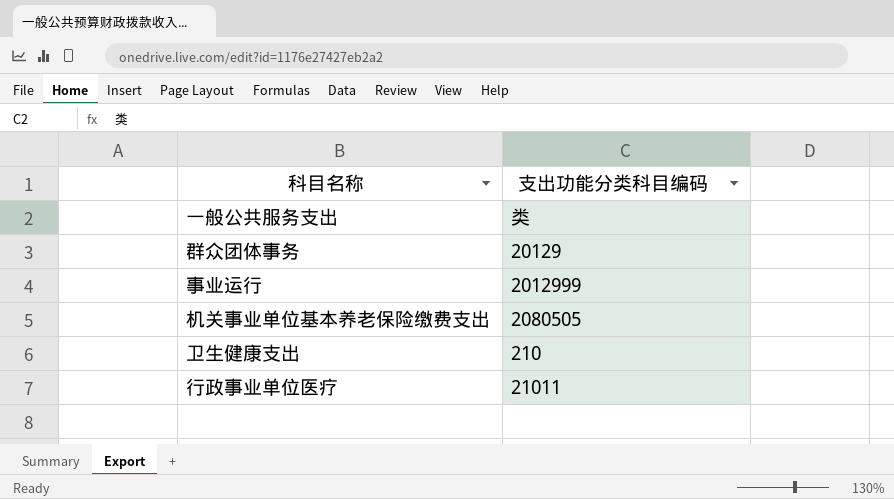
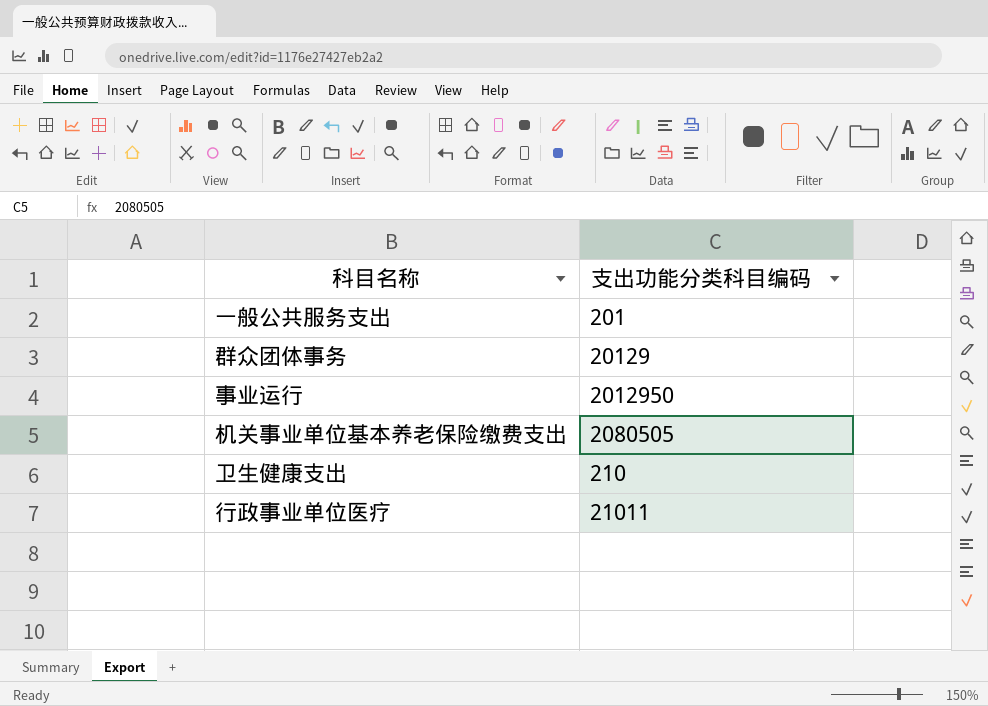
一般公共服务支出 | 支出功能分类科目编码: 类 -> 201
事业运行 | 支出功能分类科目编码: 2012999 -> 2012950

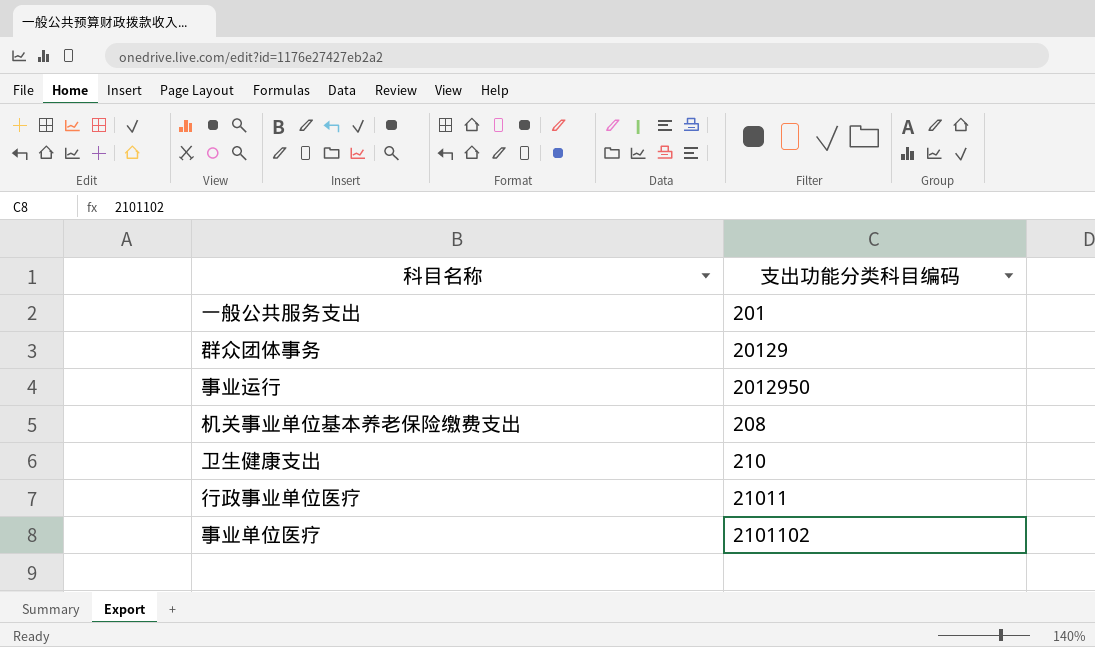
机关事业单位基本养老保险缴费支出 | 支出功能分类科目编码: 2080505 -> 208
row 事业单位医疗: none -> 2101102

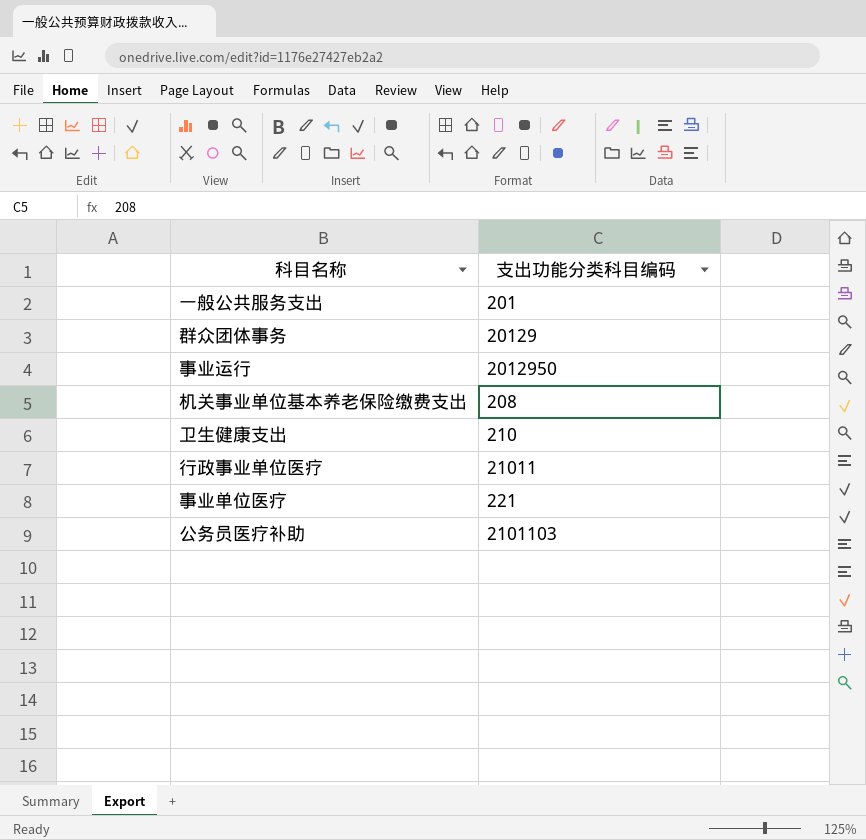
事业单位医疗 | 支出功能分类科目编码: 2101102 -> 221
row 公务员医疗补助: none -> 2101103

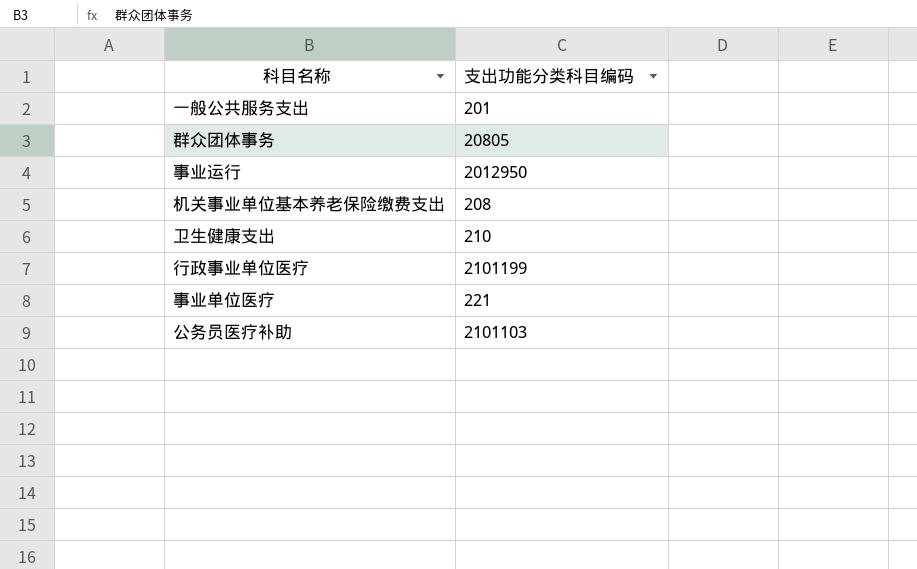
群众团体事务 | 支出功能分类科目编码: 20129 -> 20805
行政事业单位医疗 | 支出功能分类科目编码: 21011 -> 2101199

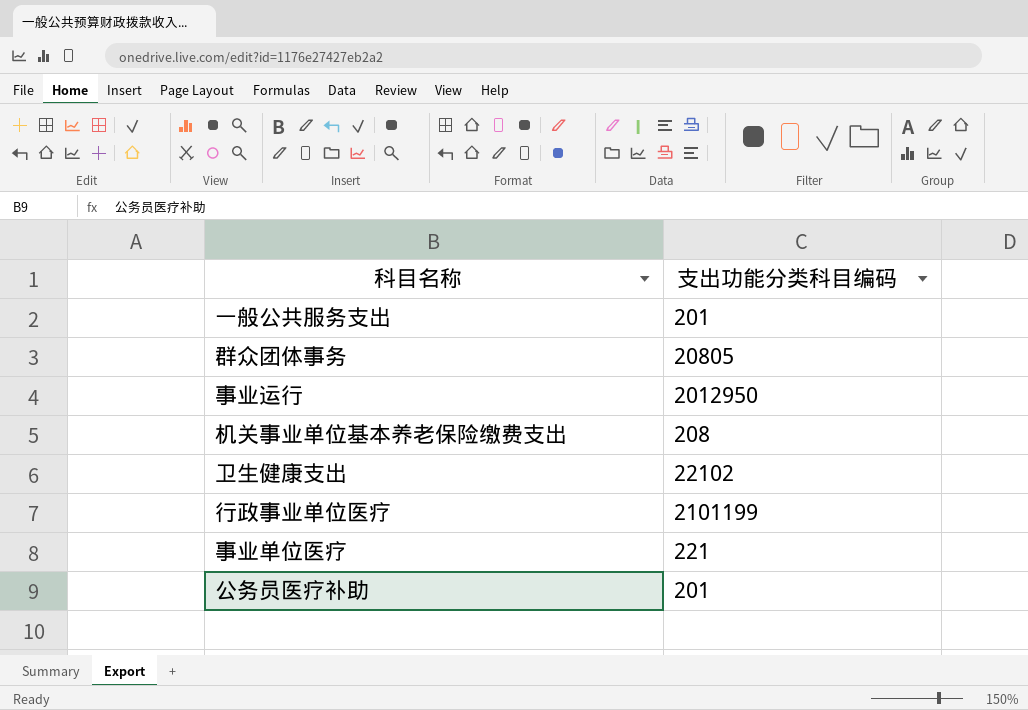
卫生健康支出 | 支出功能分类科目编码: 210 -> 22102
公务员医疗补助 | 支出功能分类科目编码: 2101103 -> 201

